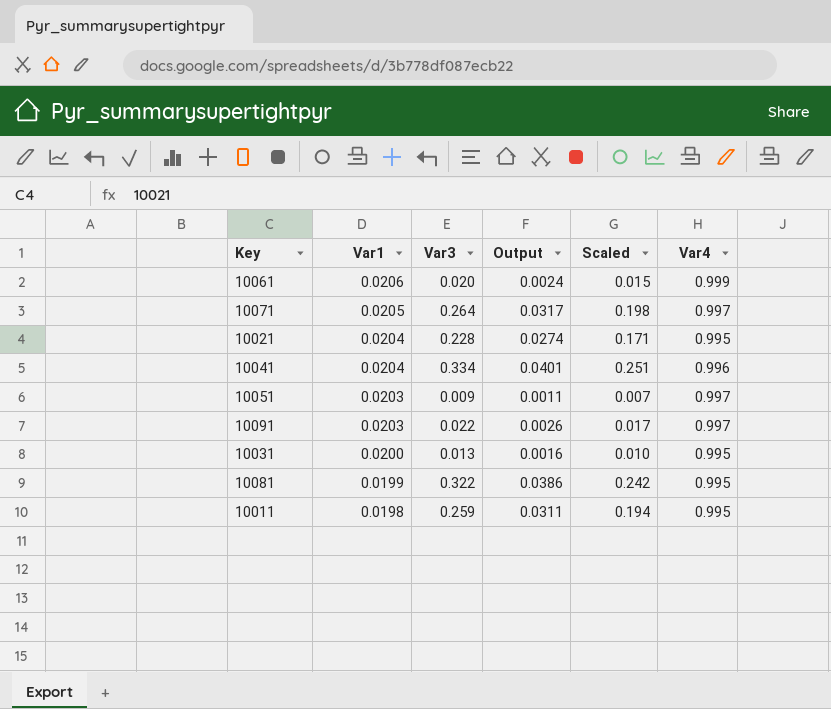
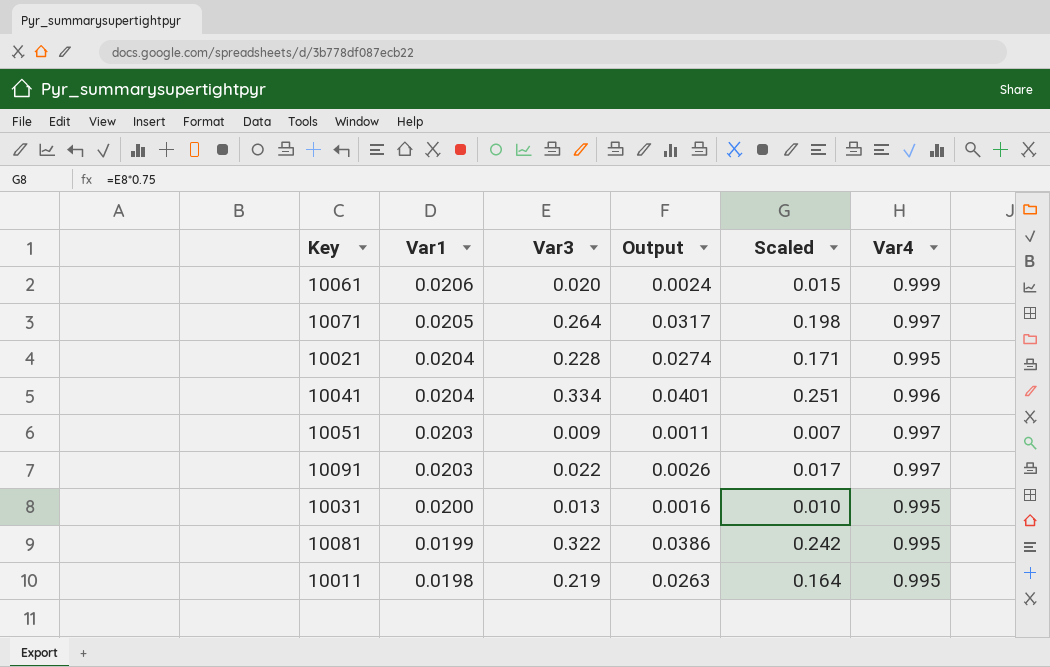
10011 | Var3: 0.259 -> 0.219
10011 | Output: 0.0311 -> 0.0263
10011 | Scaled: 0.194 -> 0.164

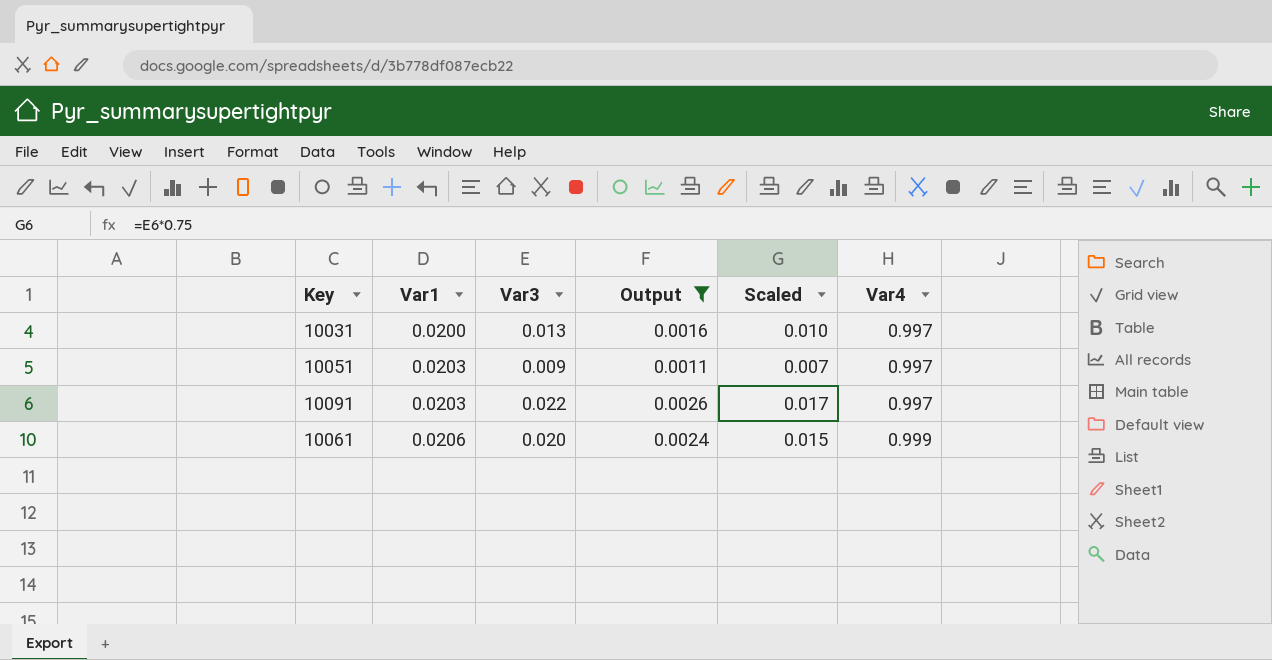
filter: none -> Output <= 0.0026
row order: Var1 descending -> Var1 ascending
10031 | Var4: 0.995 -> 0.997

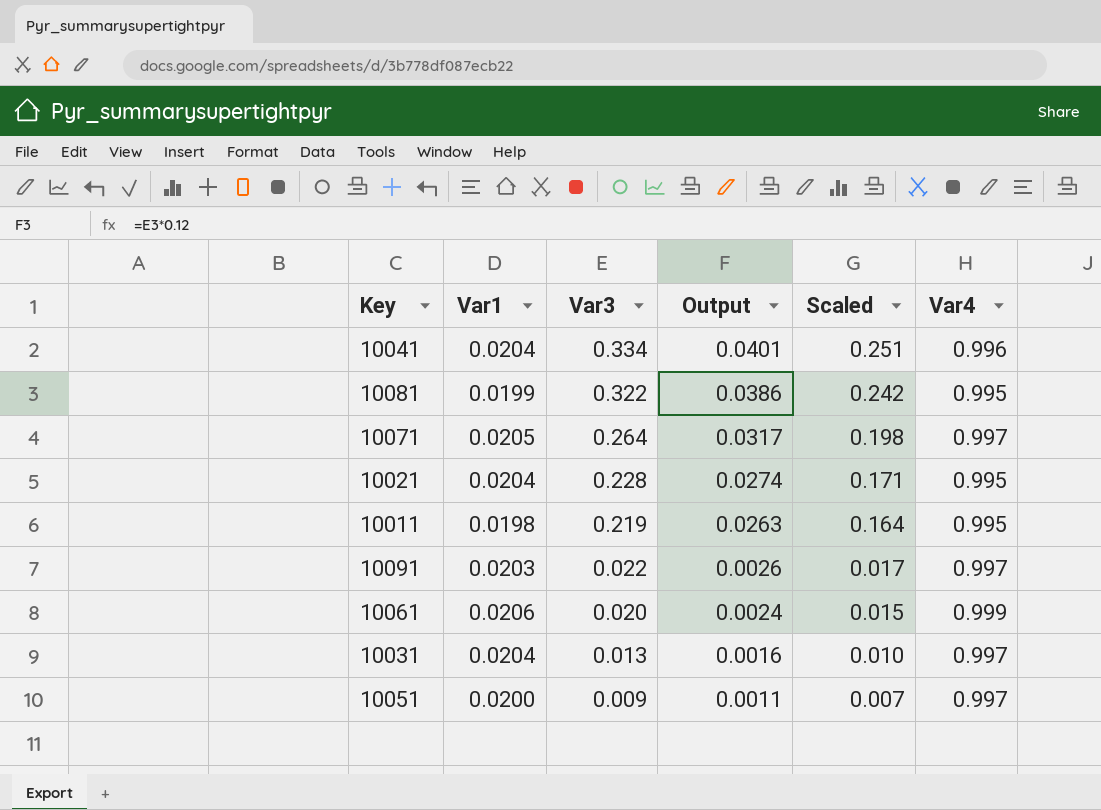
filter: Output <= 0.0026 -> none
row order: Var1 ascending -> Var3 descending
10031 | Var1: 0.0200 -> 0.0204
10051 | Var1: 0.0203 -> 0.0200

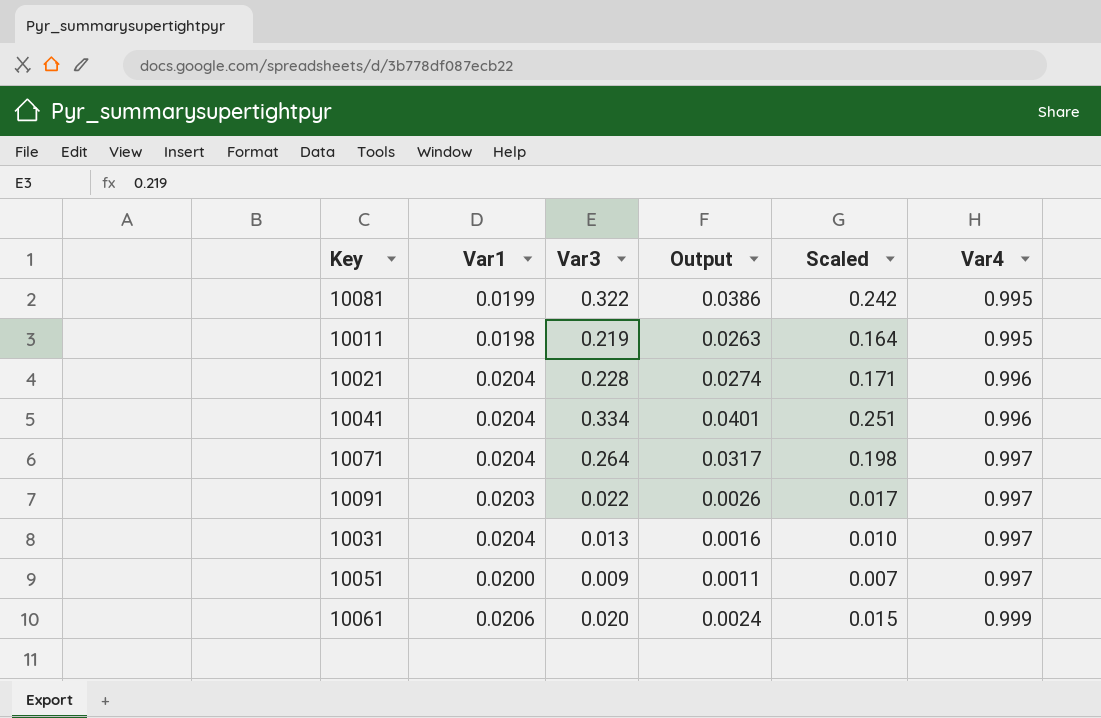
row order: Var3 descending -> Var4 ascending
10021 | Var4: 0.995 -> 0.996
10071 | Var1: 0.0205 -> 0.0204

